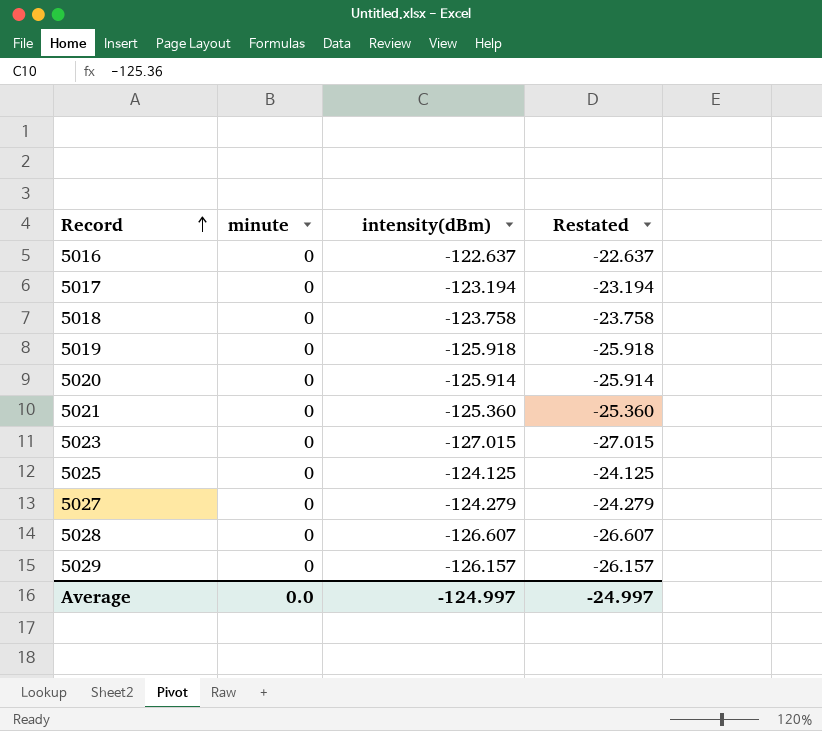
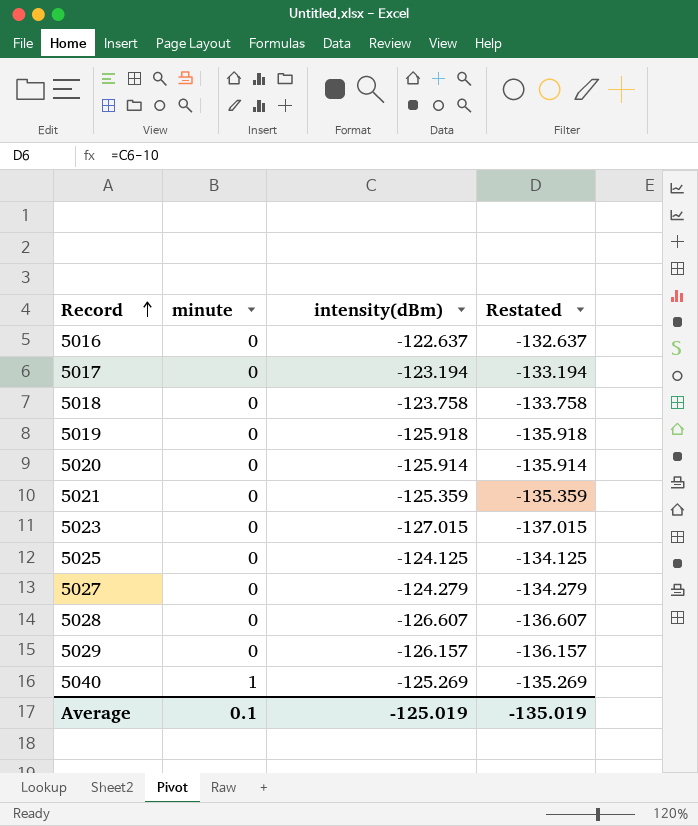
column Restated | formula: [intensity(dBm)] + 100 -> [intensity(dBm)] - 10
5021 | intensity(dBm): -125.360 -> -125.359
row 5040: none -> 1 | -125.269 | -135.269
Average | minute: 0.0 -> 0.1
Average | intensity(dBm): -124.997 -> -125.019
Average | Restated: -24.997 -> -135.019

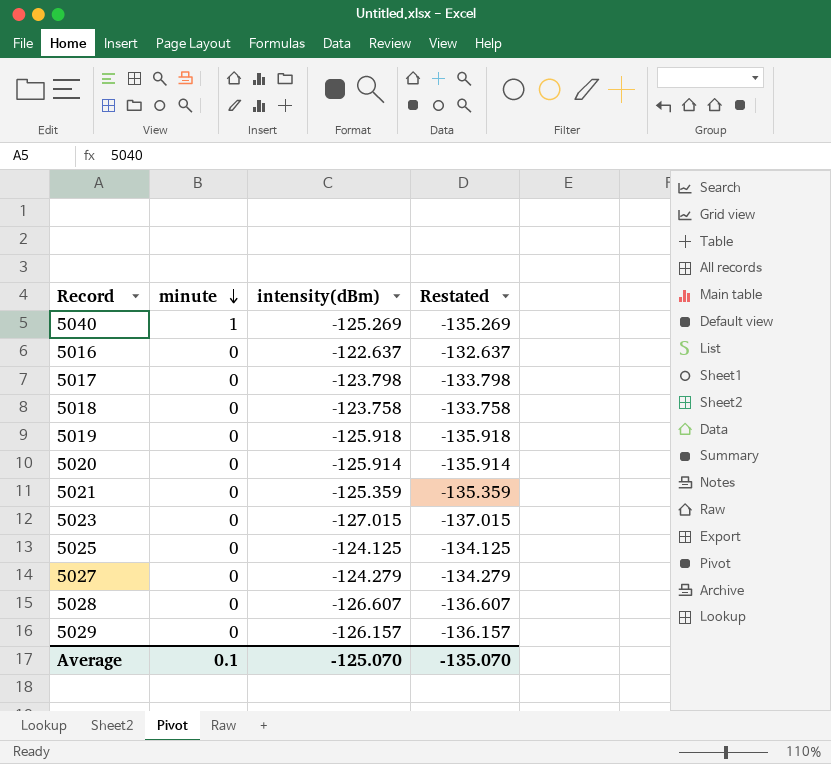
row order: Record ascending -> minute descending
5017 | intensity(dBm): -123.194 -> -123.798
5017 | Restated: -133.194 -> -133.798
Average | intensity(dBm): -125.019 -> -125.070
Average | Restated: -135.019 -> -135.070

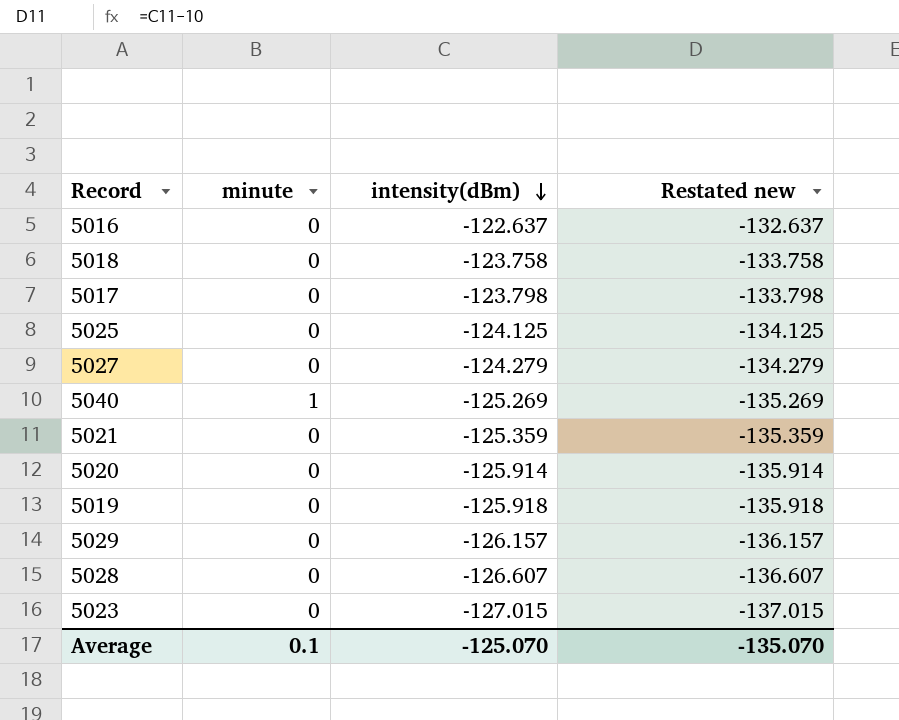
row order: minute descending -> intensity(dBm) descending
column name: Restated -> Restated new

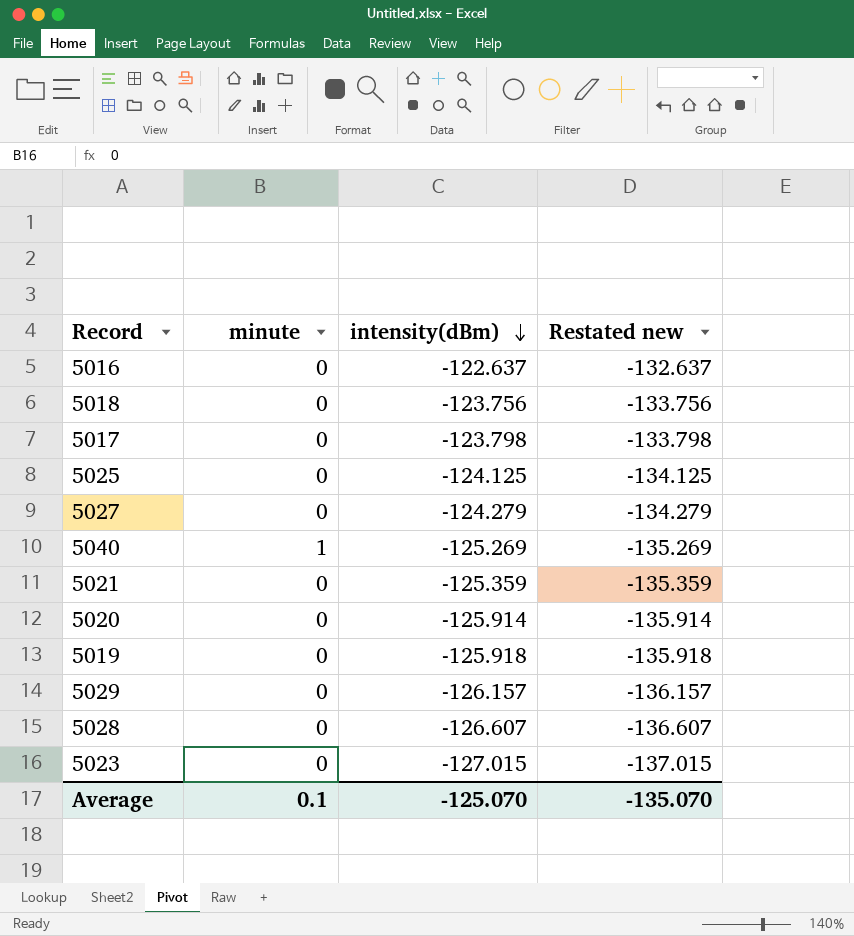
5018 | intensity(dBm): -123.758 -> -123.756
5018 | Restated new: -133.758 -> -133.756

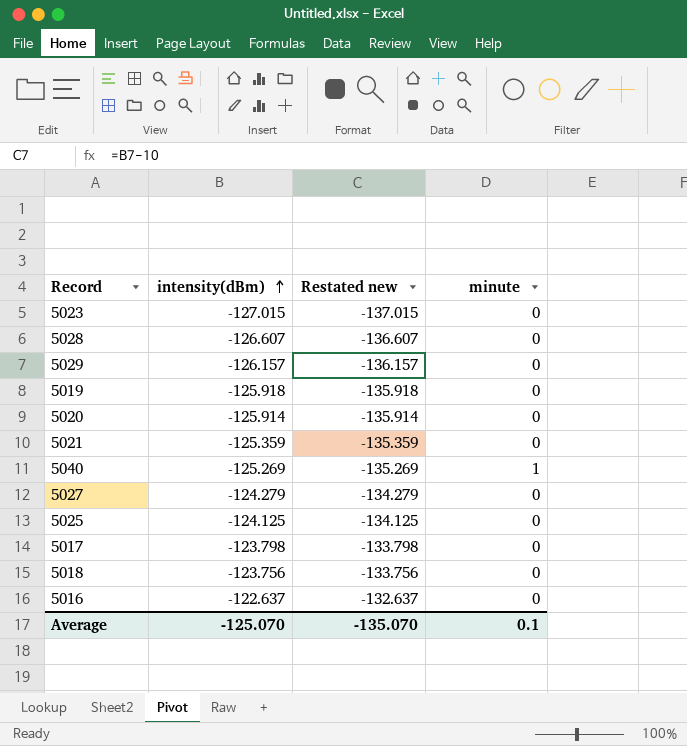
row order: intensity(dBm) descending -> intensity(dBm) ascending
column minute | position: 2 -> 4

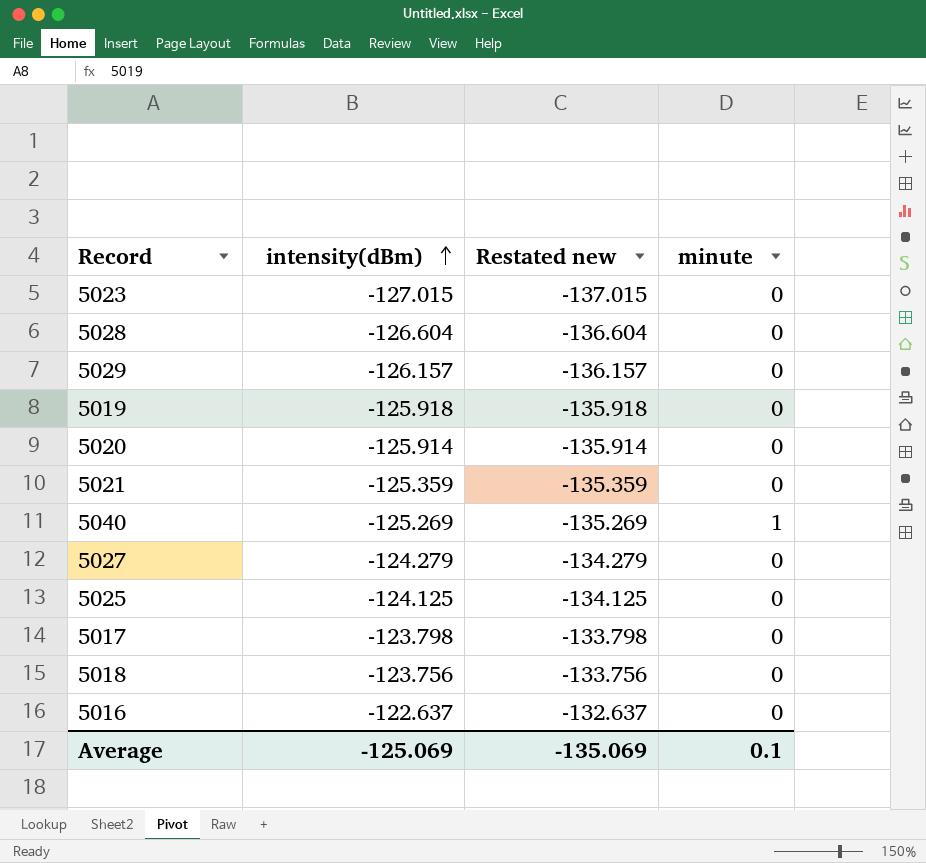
5028 | intensity(dBm): -126.607 -> -126.604
5028 | Restated new: -136.607 -> -136.604
Average | intensity(dBm): -125.070 -> -125.069
Average | Restated new: -135.070 -> -135.069

